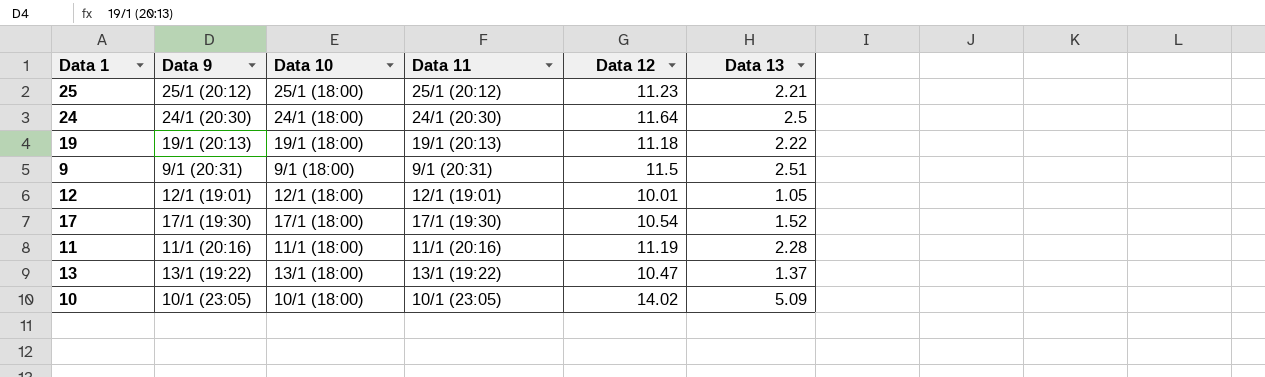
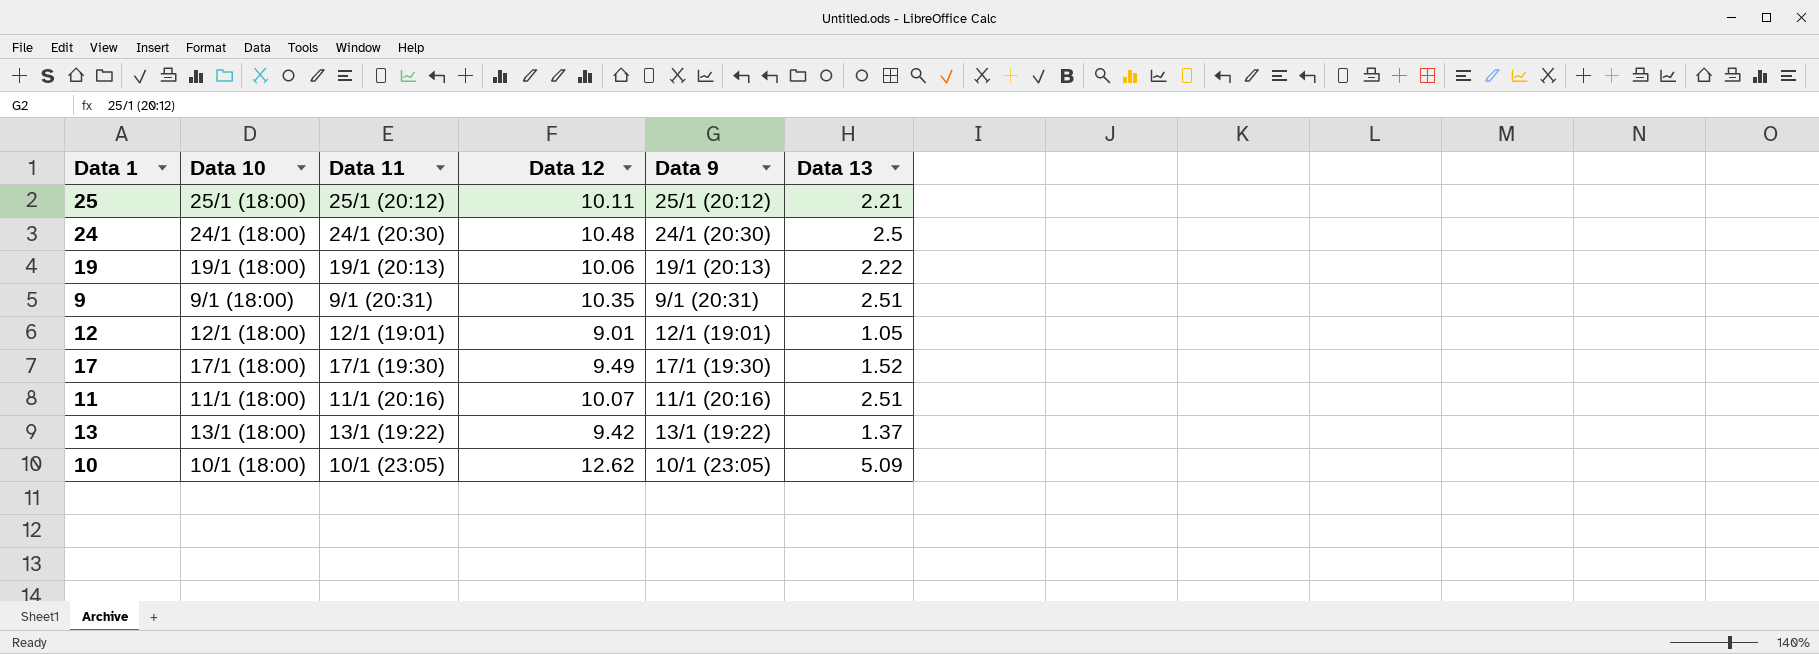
column Data 9 | position: 2 -> 5
25 | Data 12: 11.23 -> 10.11
24 | Data 12: 11.64 -> 10.48
19 | Data 12: 11.18 -> 10.06
9 | Data 12: 11.5 -> 10.35
12 | Data 12: 10.01 -> 9.01
17 | Data 12: 10.54 -> 9.49
11 | Data 12: 11.19 -> 10.07
11 | Data 13: 2.28 -> 2.51
13 | Data 12: 10.47 -> 9.42
10 | Data 12: 14.02 -> 12.62

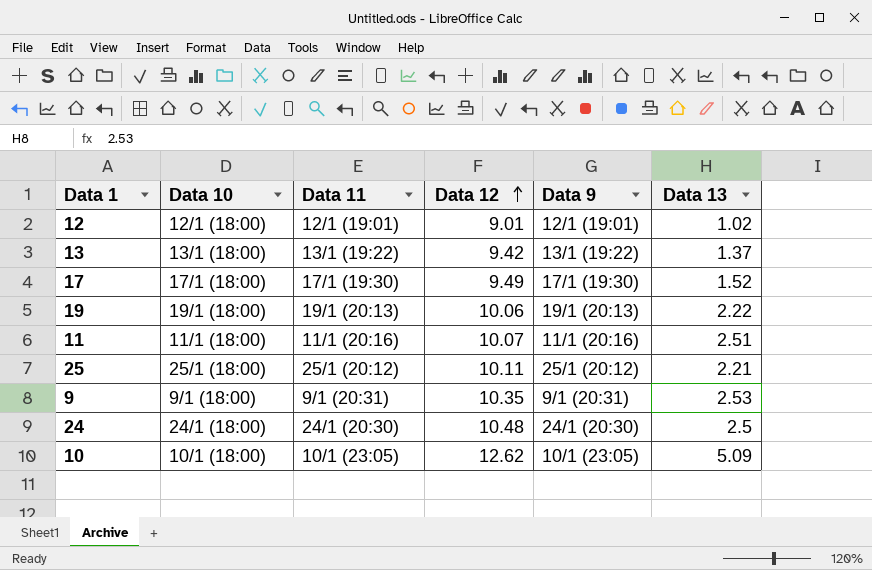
row order: none -> Data 12 ascending
12 | Data 13: 1.05 -> 1.02
9 | Data 13: 2.51 -> 2.53

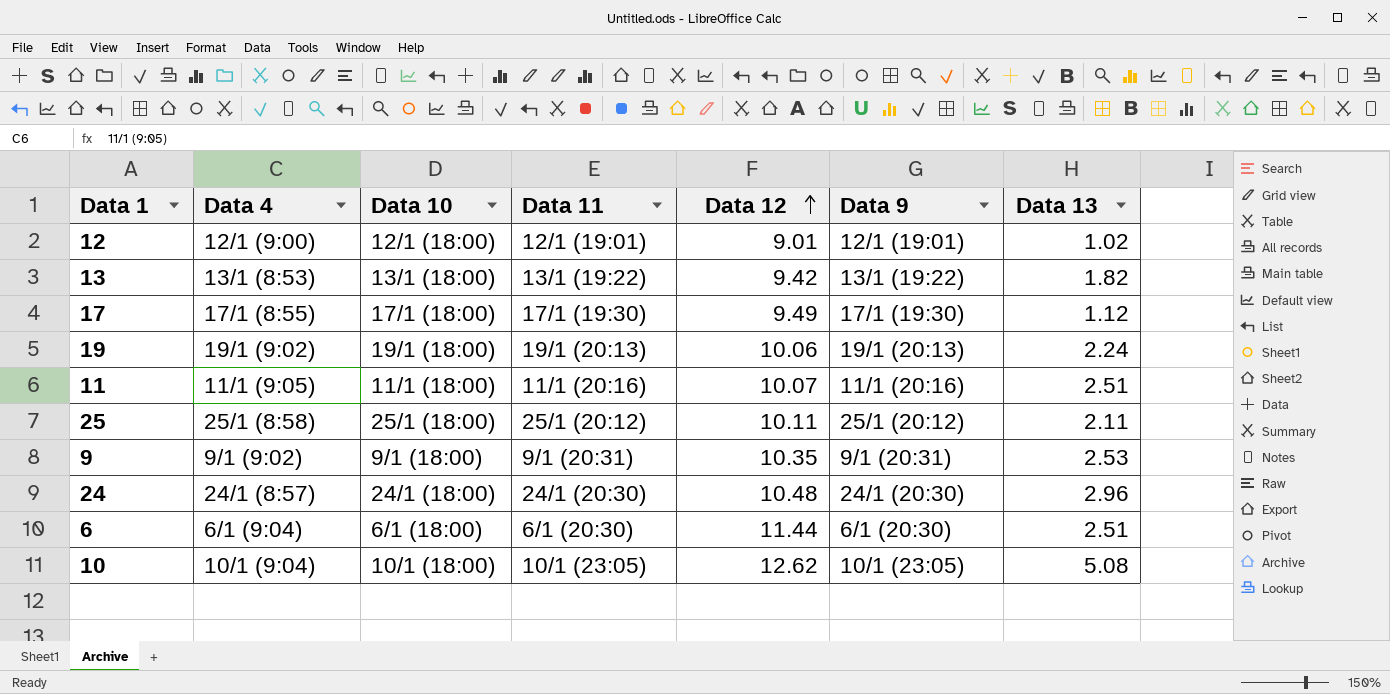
column Data 4 | position: none -> 2
13 | Data 13: 1.37 -> 1.82
17 | Data 13: 1.52 -> 1.12
19 | Data 13: 2.22 -> 2.24
25 | Data 13: 2.21 -> 2.11
24 | Data 13: 2.5 -> 2.96
row 6: none -> 6/1 (9:04) | 6/1 (18:00) | 6/1 (20:30) | 11.44 | 6/1 (20:30) | 2.51
10 | Data 13: 5.09 -> 5.08

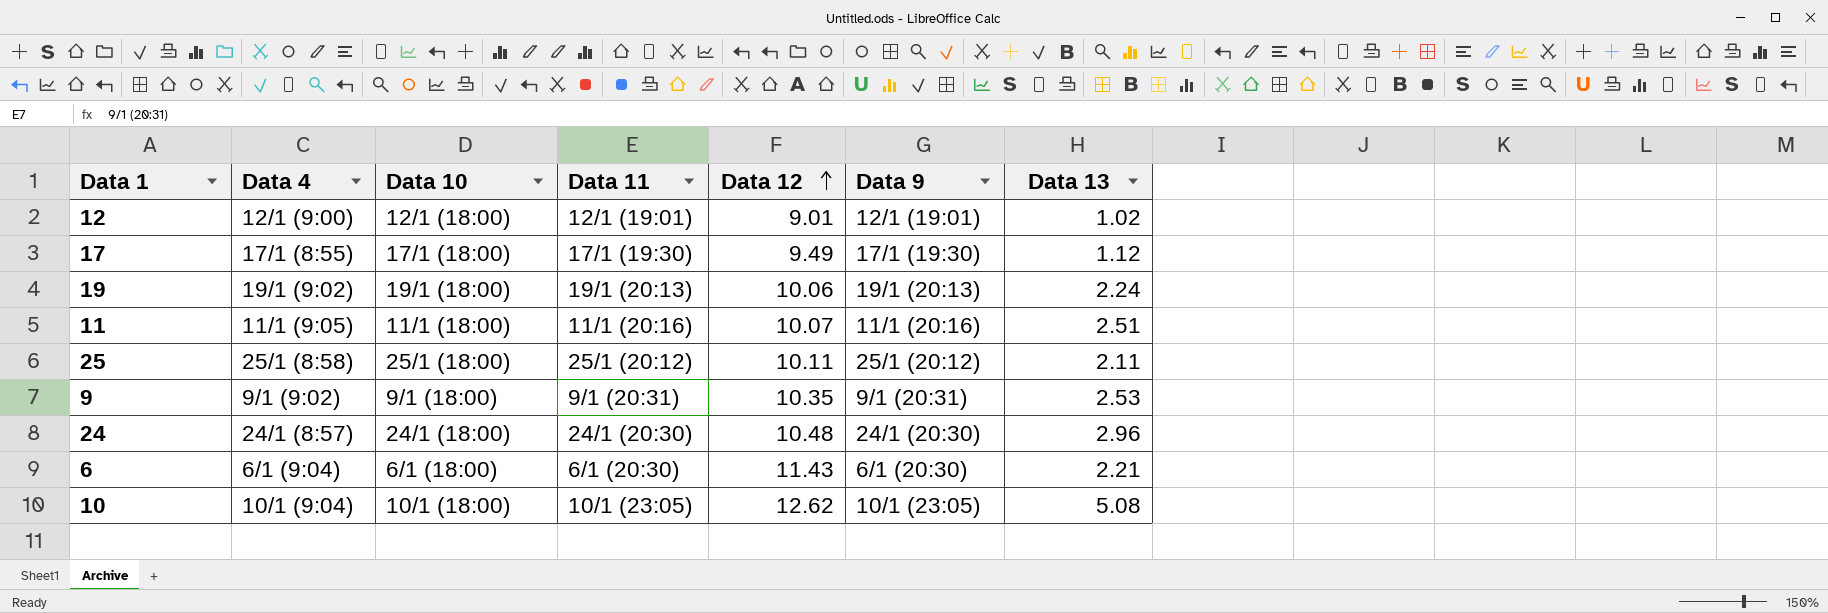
row 13: 13/1 (8:53) | 13/1 (18:00) | 13/1 (19:22) | 9.42 | 13/1 (19:22) | 1.82 -> none
6 | Data 12: 11.44 -> 11.43
6 | Data 13: 2.51 -> 2.21

